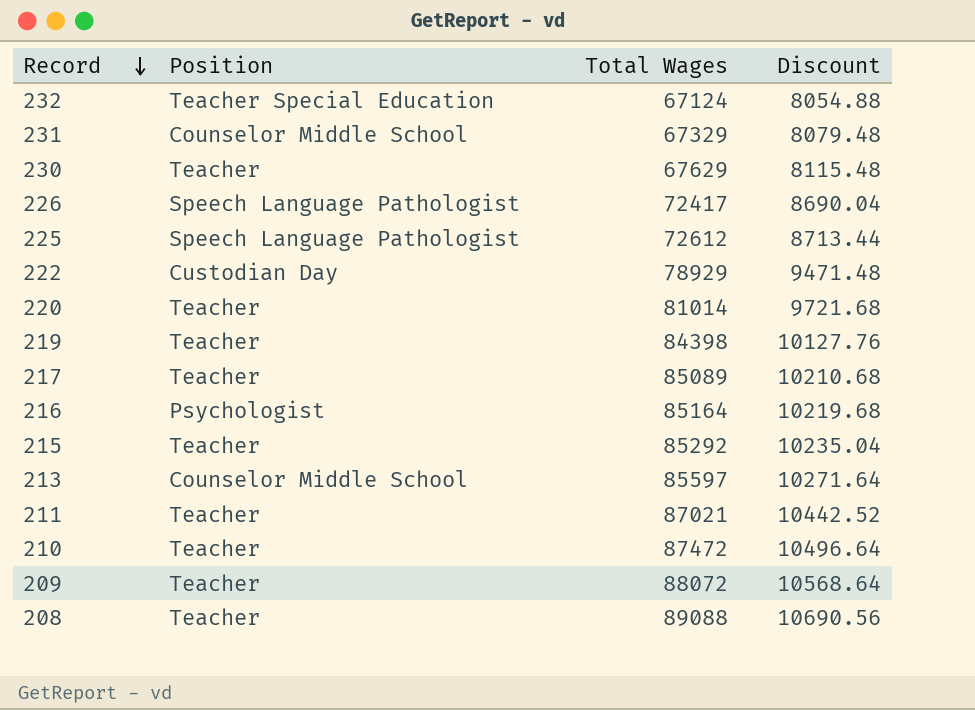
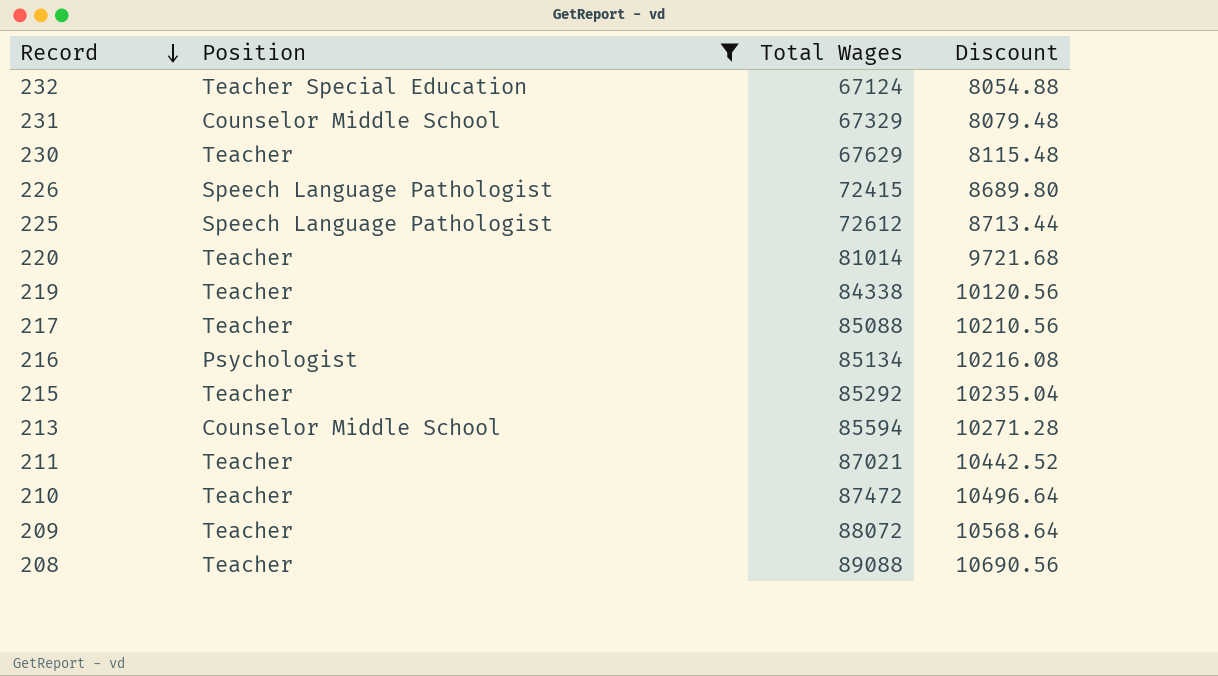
filter: none -> Position != Custodian Day
226 | Total Wages: 72417 -> 72415
226 | Discount: 8690.04 -> 8689.80
219 | Total Wages: 84398 -> 84338
219 | Discount: 10127.76 -> 10120.56
217 | Total Wages: 85089 -> 85088
217 | Discount: 10210.68 -> 10210.56
216 | Total Wages: 85164 -> 85134
216 | Discount: 10219.68 -> 10216.08
213 | Total Wages: 85597 -> 85594
213 | Discount: 10271.64 -> 10271.28

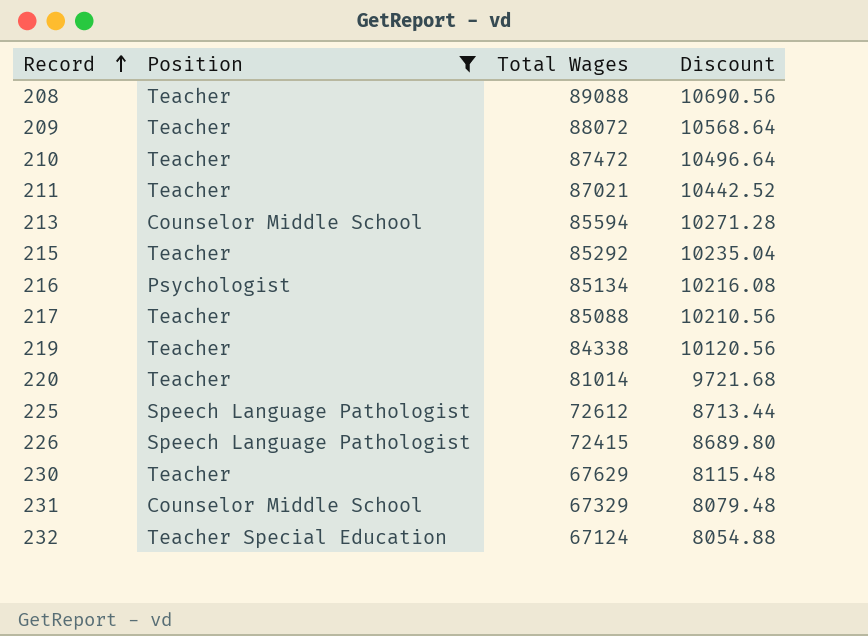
row order: Record descending -> Record ascending

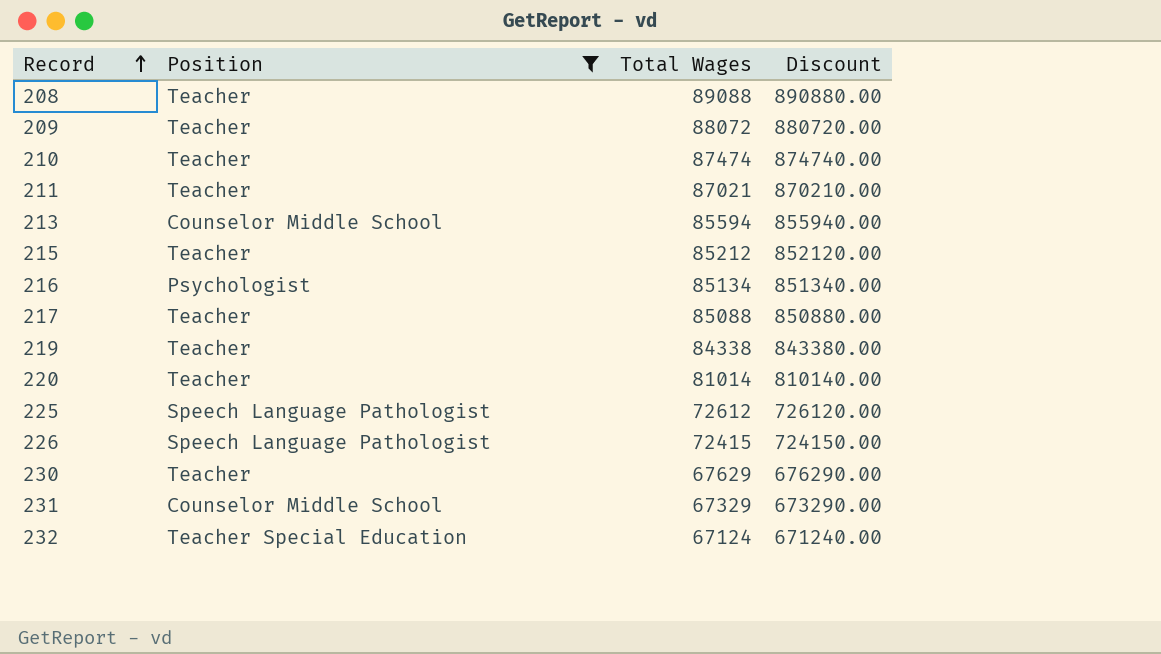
column Discount | formula: [Total Wages] * 0.12 -> [Total Wages] * 10
210 | Total Wages: 87472 -> 87474
215 | Total Wages: 85292 -> 85212

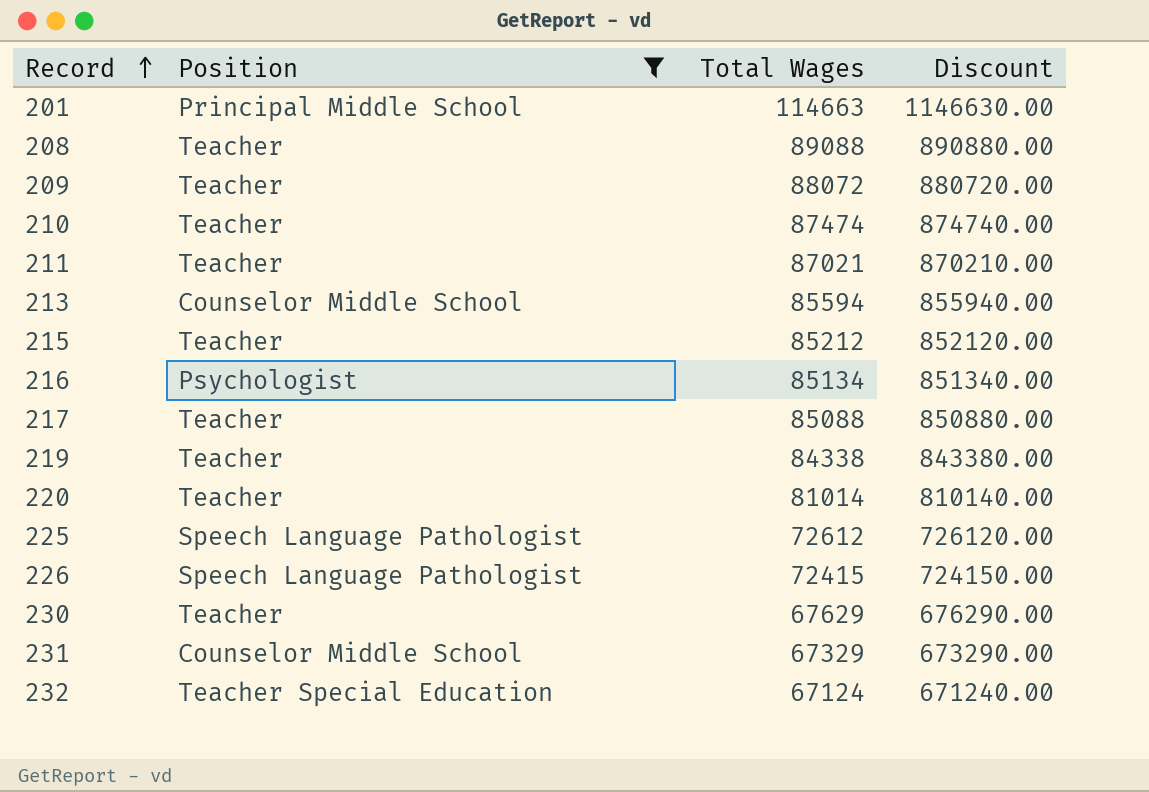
row 201: none -> Principal Middle School | 114663 | 1146630.00

